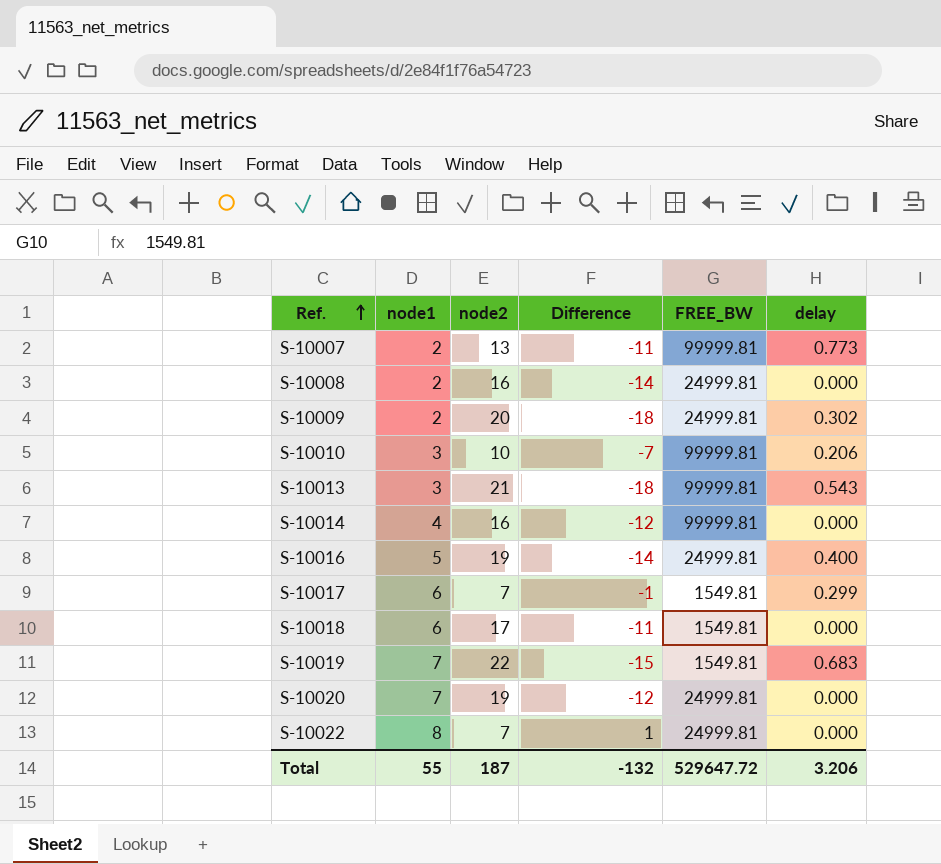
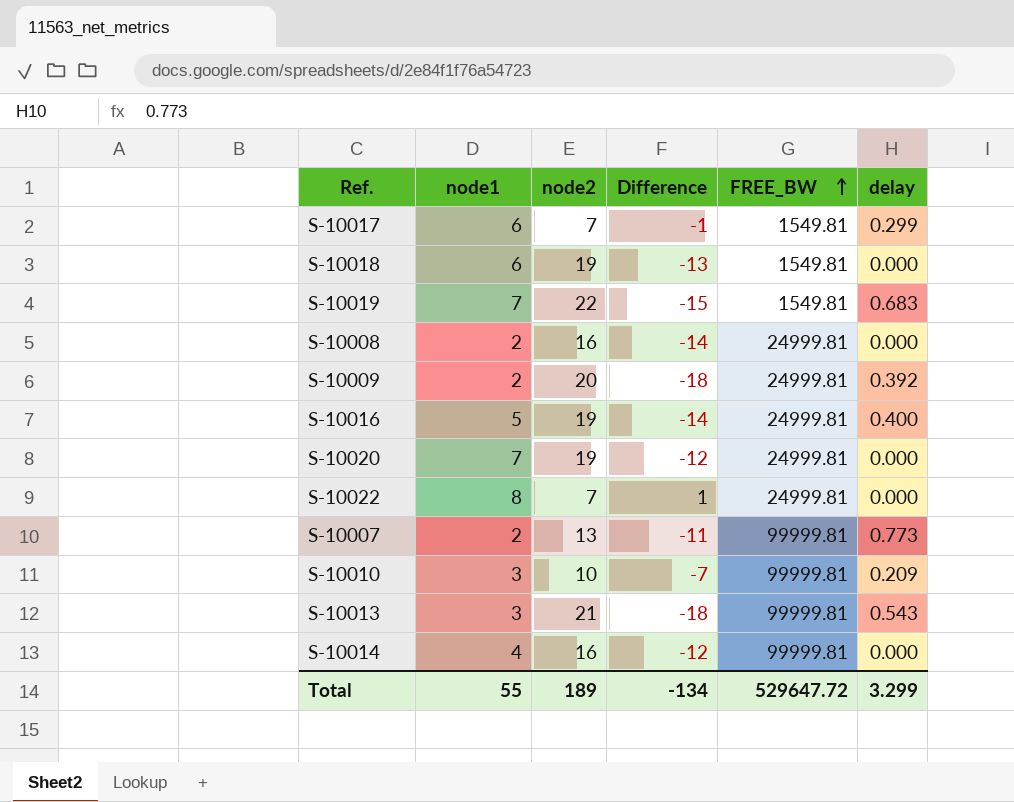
row order: Ref. ascending -> FREE_BW ascending
S-10018 | node2: 17 -> 19
S-10018 | Difference: -11 -> -13
S-10009 | delay: 0.302 -> 0.392
S-10010 | delay: 0.206 -> 0.209
Total | node2: 187 -> 189
Total | Difference: -132 -> -134
Total | delay: 3.206 -> 3.299

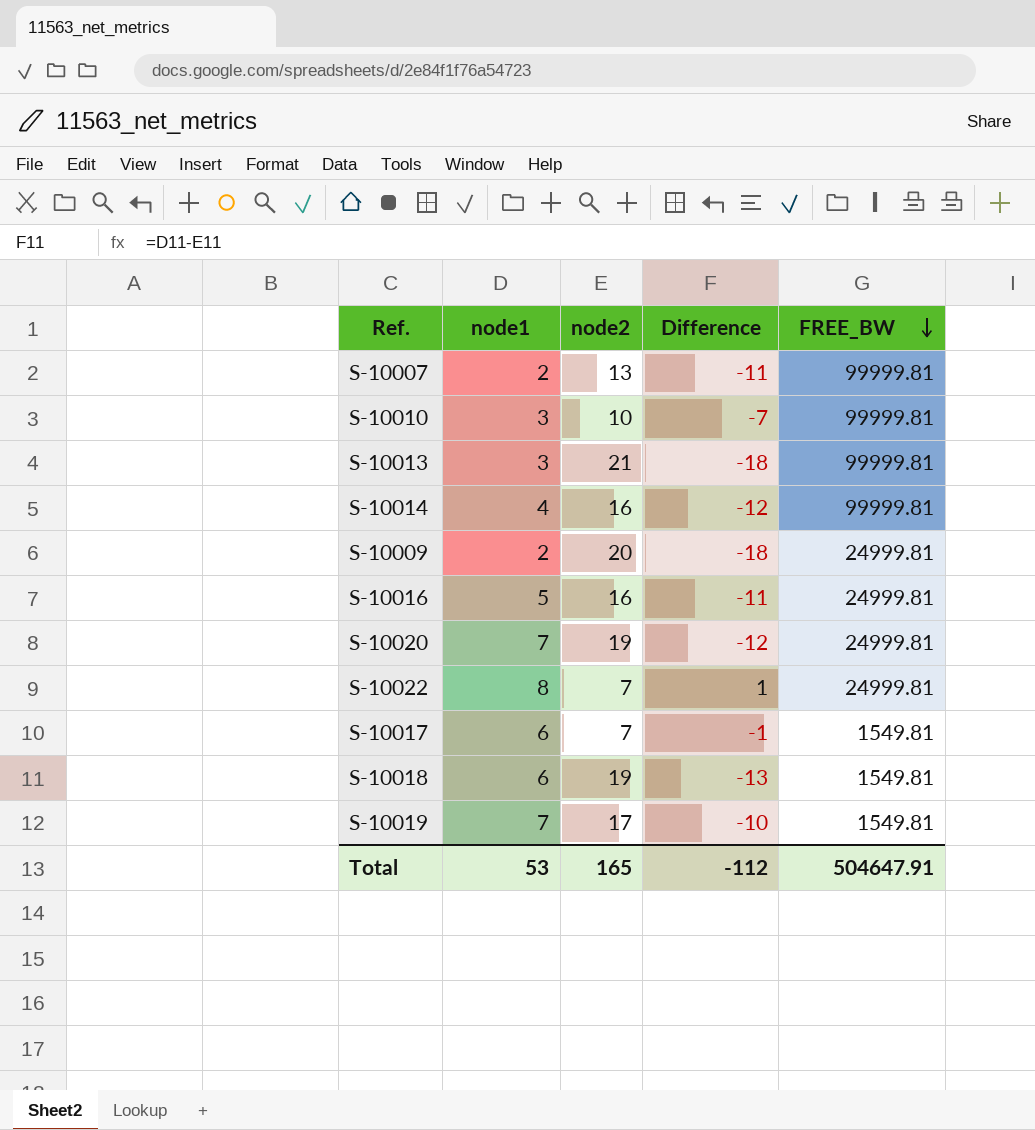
row order: FREE_BW ascending -> FREE_BW descending
column delay | position: 6 -> none
row S-10008: 2 | 16 | -14 | 24999.81 | 0.000 -> none
S-10016 | node2: 19 -> 16
S-10016 | Difference: -14 -> -11
S-10019 | node2: 22 -> 17
S-10019 | Difference: -15 -> -10
Total | node1: 55 -> 53
Total | node2: 189 -> 165
Total | Difference: -134 -> -112
Total | FREE_BW: 529647.72 -> 504647.91

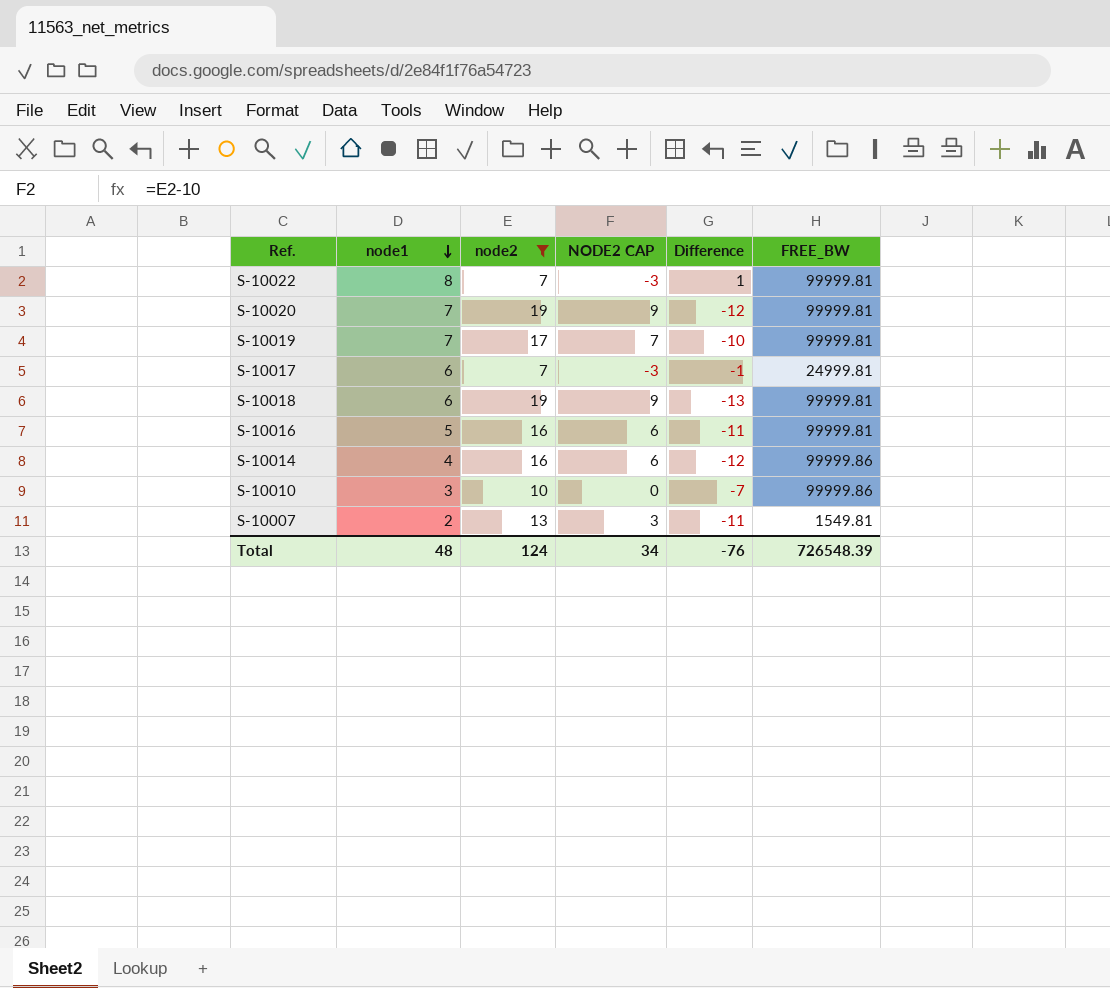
filter: none -> node2 <= 19
row order: FREE_BW descending -> node1 descending
column NODE2 CAP | formula: none -> [node2] - 10
S-10022 | FREE_BW: 24999.81 -> 99999.81
S-10020 | FREE_BW: 24999.81 -> 99999.81
S-10019 | FREE_BW: 1549.81 -> 99999.81
S-10017 | FREE_BW: 1549.81 -> 24999.81
S-10018 | FREE_BW: 1549.81 -> 99999.81
S-10016 | FREE_BW: 24999.81 -> 99999.81
S-10014 | FREE_BW: 99999.81 -> 99999.86
S-10010 | FREE_BW: 99999.81 -> 99999.86
S-10007 | FREE_BW: 99999.81 -> 1549.81
Total | node1: 53 -> 48
Total | node2: 165 -> 124
Total | Difference: -112 -> -76
Total | FREE_BW: 504647.91 -> 726548.39

